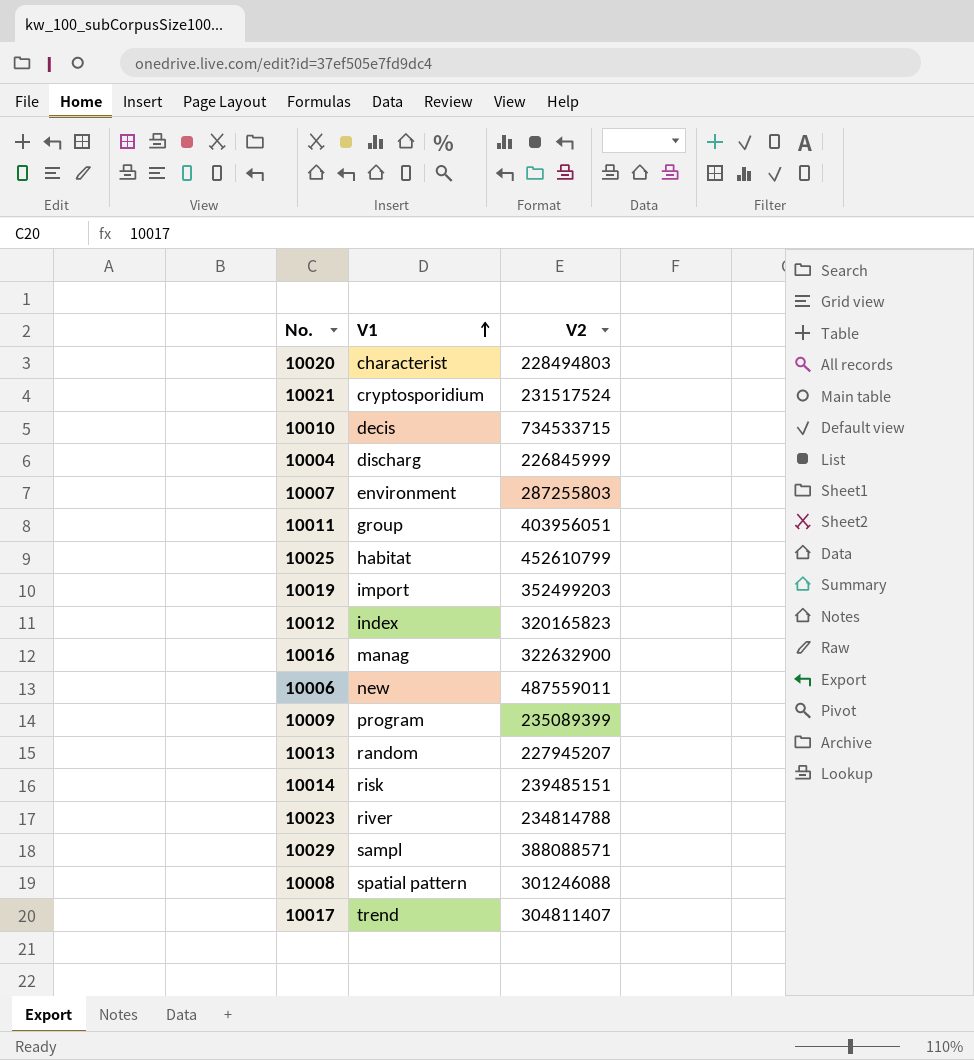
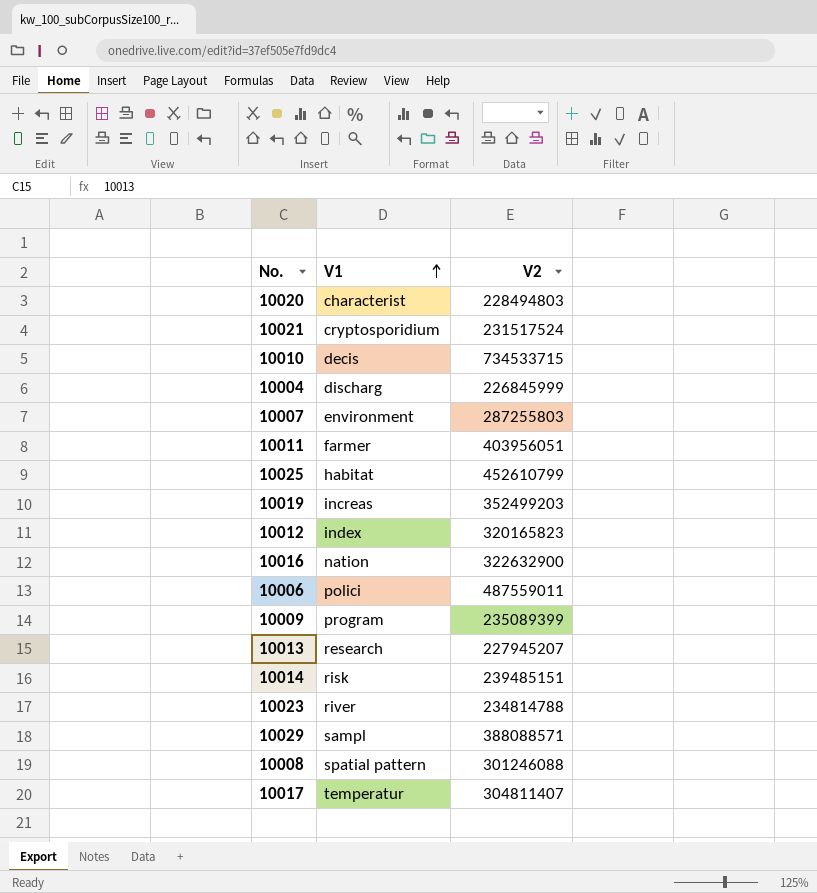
10011 | V1: group -> farmer
10019 | V1: import -> increas
10016 | V1: manag -> nation
10006 | V1: new -> polici
10013 | V1: random -> research
10017 | V1: trend -> temperatur

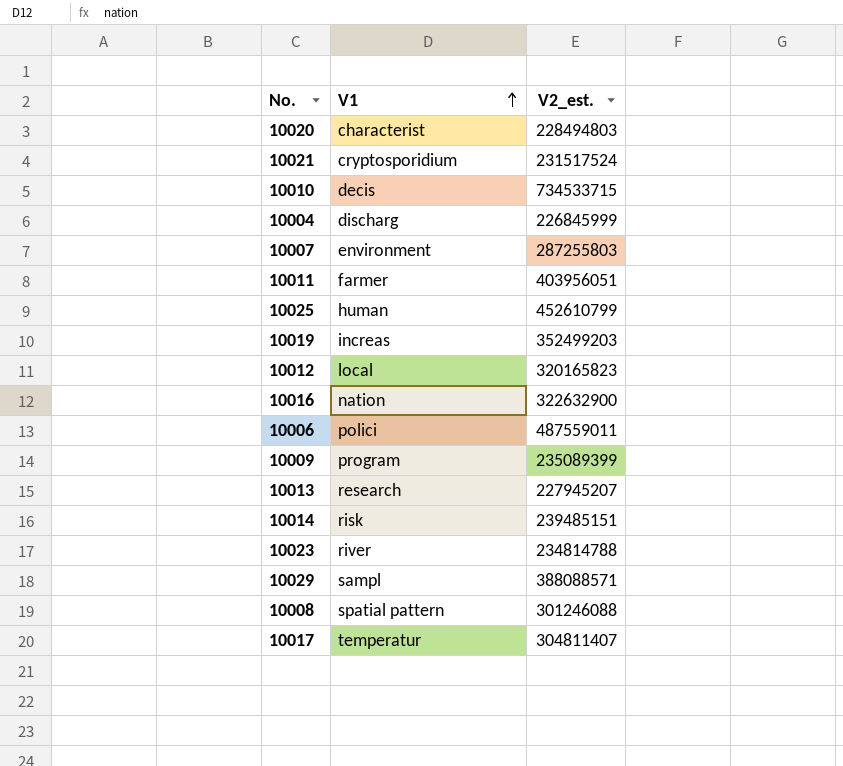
column name: V2 -> V2_est.
10025 | V1: habitat -> human
10012 | V1: index -> local

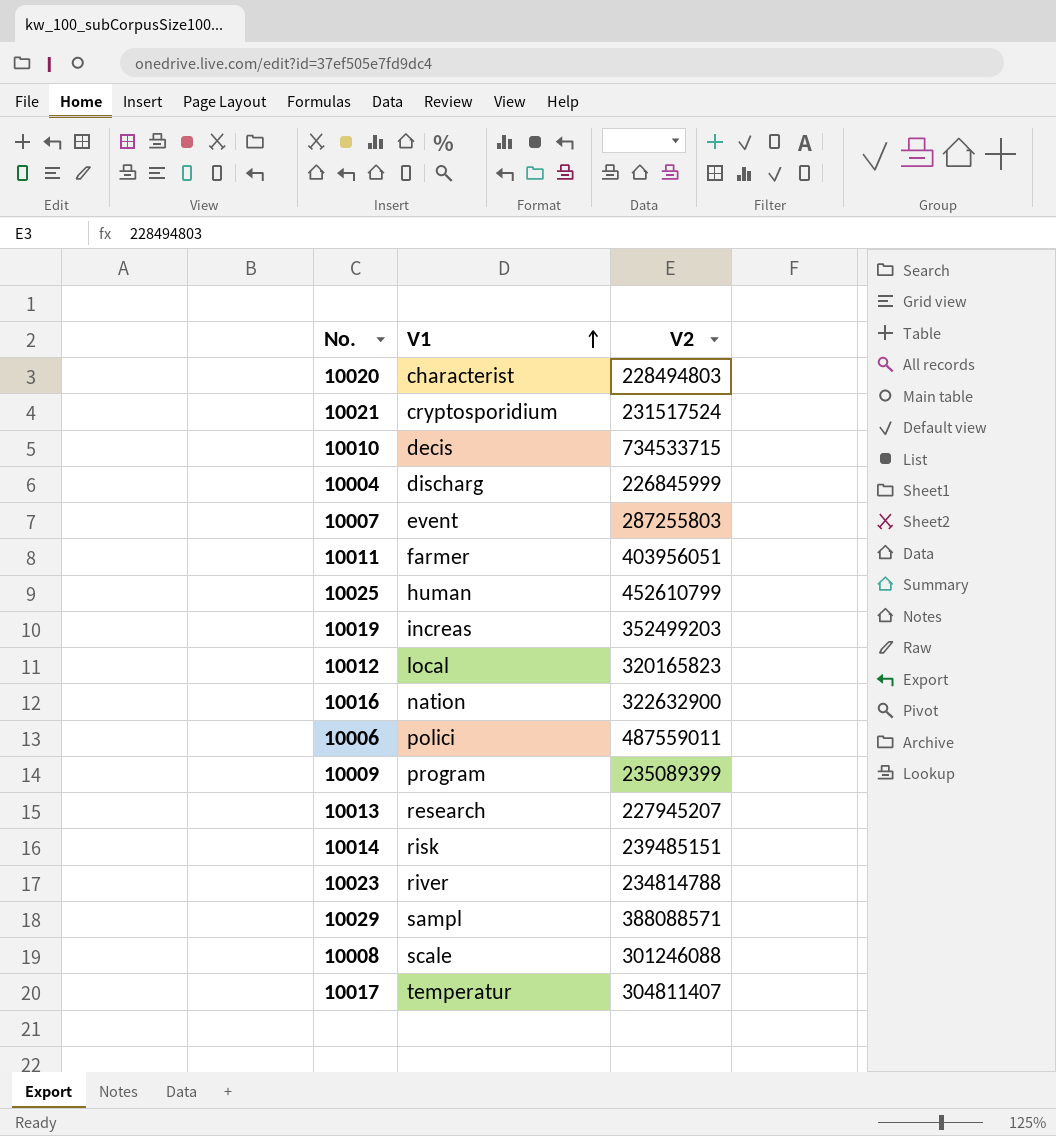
column name: V2_est. -> V2
10007 | V1: environment -> event
10008 | V1: spatial pattern -> scale

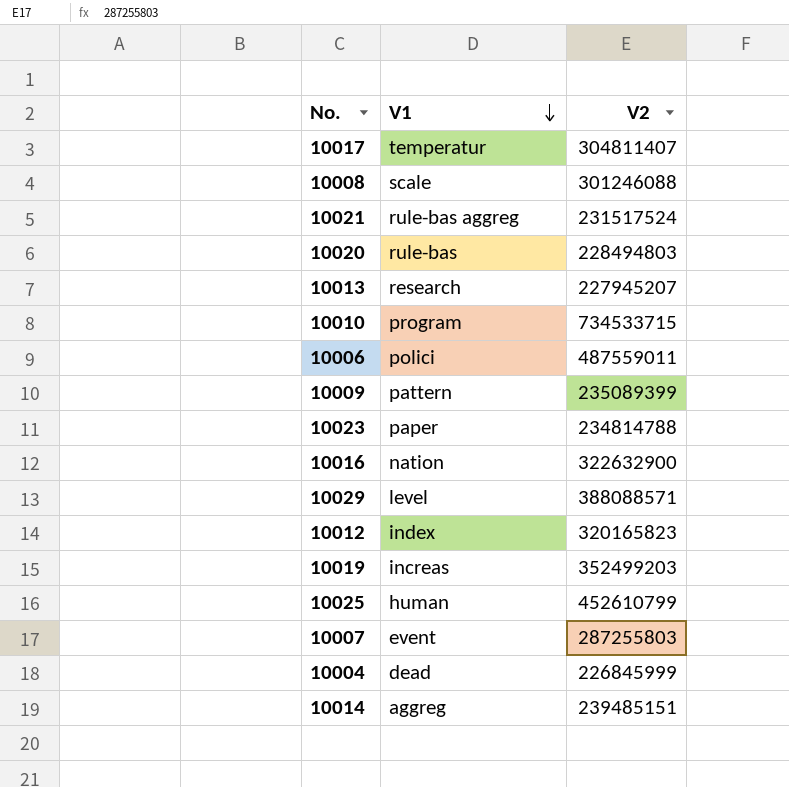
row order: V1 ascending -> V1 descending
row 10011: farmer | 403956051 -> none
10021 | V1: cryptosporidium -> rule-bas aggreg
10020 | V1: characterist -> rule-bas
10010 | V1: decis -> program
10009 | V1: program -> pattern
10023 | V1: river -> paper
10029 | V1: sampl -> level
10012 | V1: local -> index
10004 | V1: discharg -> dead
10014 | V1: risk -> aggreg

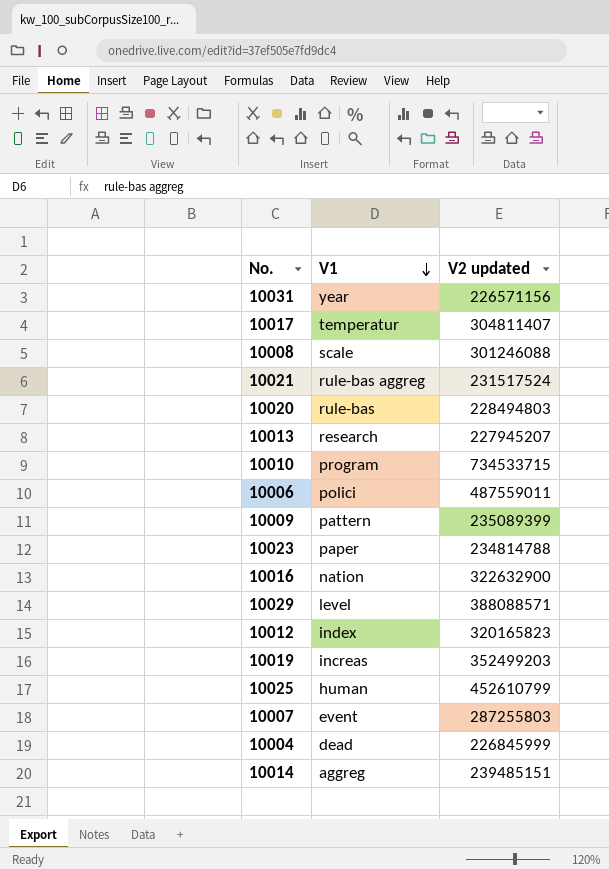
column name: V2 -> V2 updated
row 10031: none -> year | 226571156

